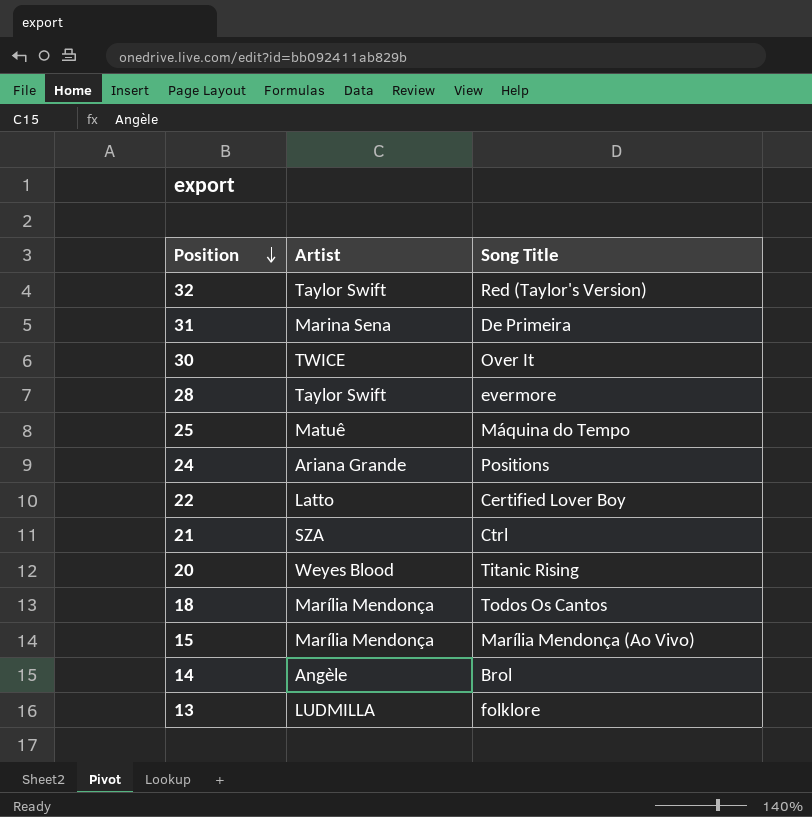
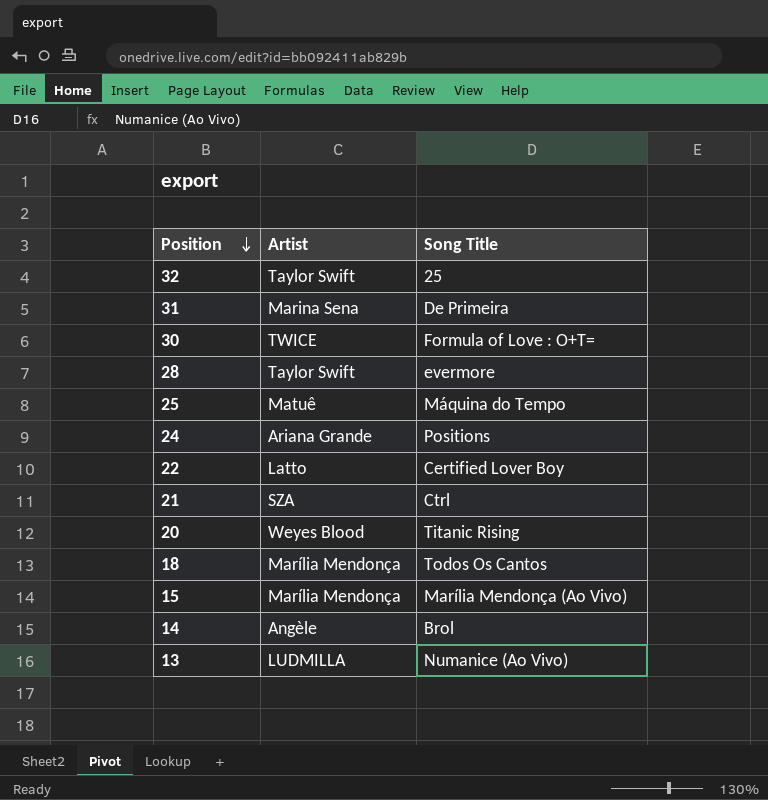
32 | Song Title: Red (Taylor's Version) -> 25
30 | Song Title: Over It -> Formula of Love : O+T=
13 | Song Title: folklore -> Numanice (Ao Vivo)

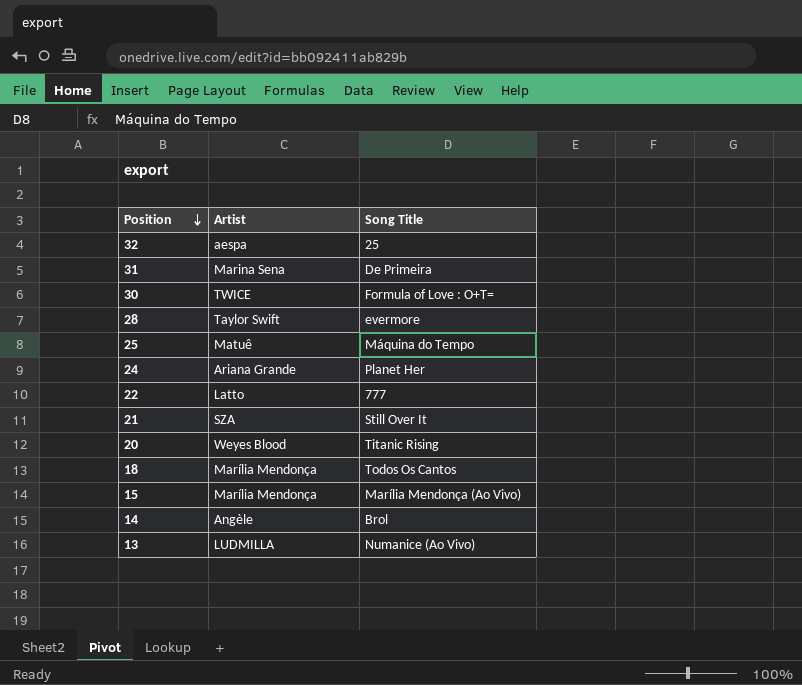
32 | Artist: Taylor Swift -> aespa
24 | Song Title: Positions -> Planet Her
22 | Song Title: Certified Lover Boy -> 777
21 | Song Title: Ctrl -> Still Over It

